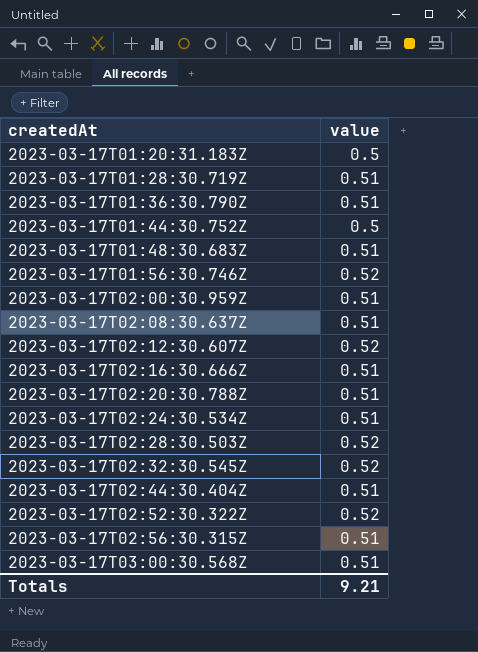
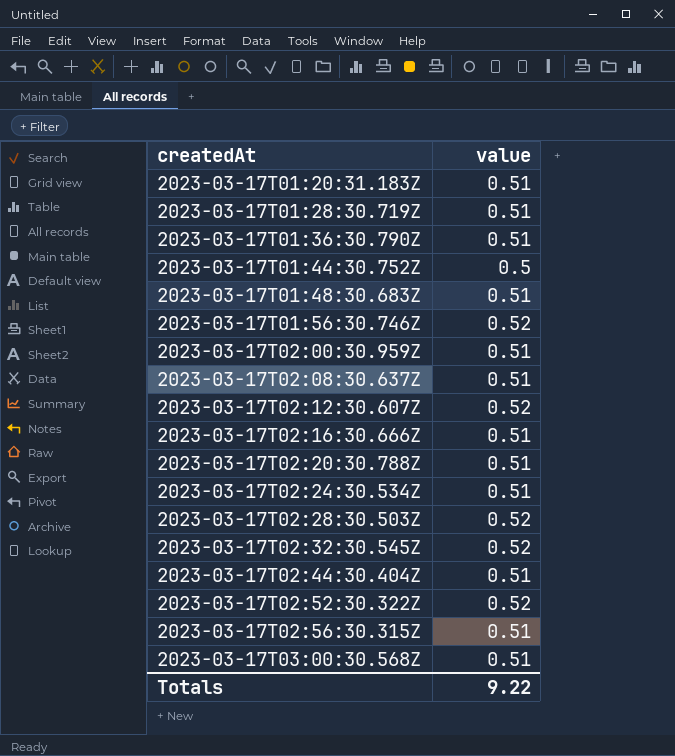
2023-03-17T01:20:31.183Z | value: 0.5 -> 0.51
Totals | value: 9.21 -> 9.22

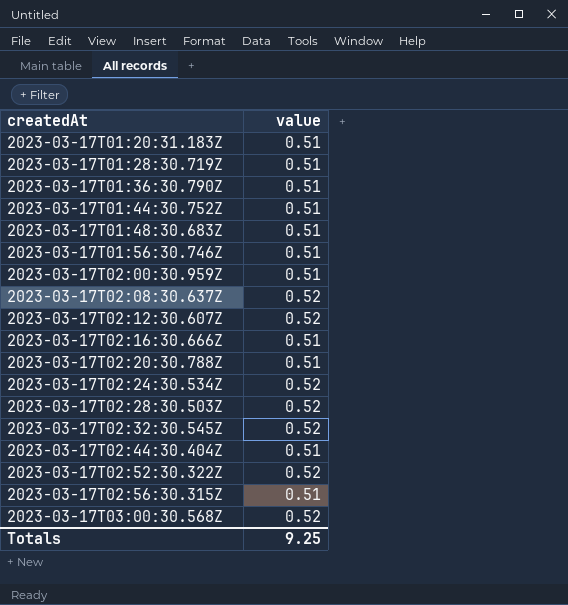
2023-03-17T01:44:30.752Z | value: 0.5 -> 0.51
2023-03-17T01:56:30.746Z | value: 0.52 -> 0.51
2023-03-17T02:08:30.637Z | value: 0.51 -> 0.52
2023-03-17T02:24:30.534Z | value: 0.51 -> 0.52
2023-03-17T03:00:30.568Z | value: 0.51 -> 0.52
Totals | value: 9.22 -> 9.25

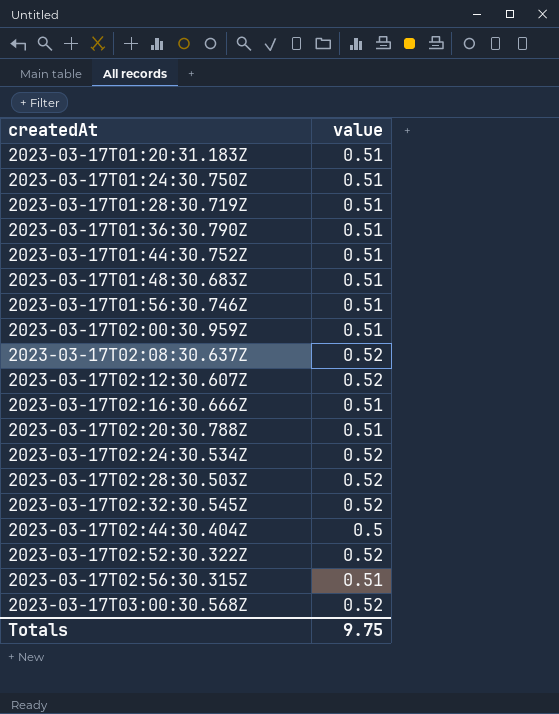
row 2023-03-17T01:24:30.750Z: none -> 0.51
2023-03-17T02:44:30.404Z | value: 0.51 -> 0.5
Totals | value: 9.25 -> 9.75

